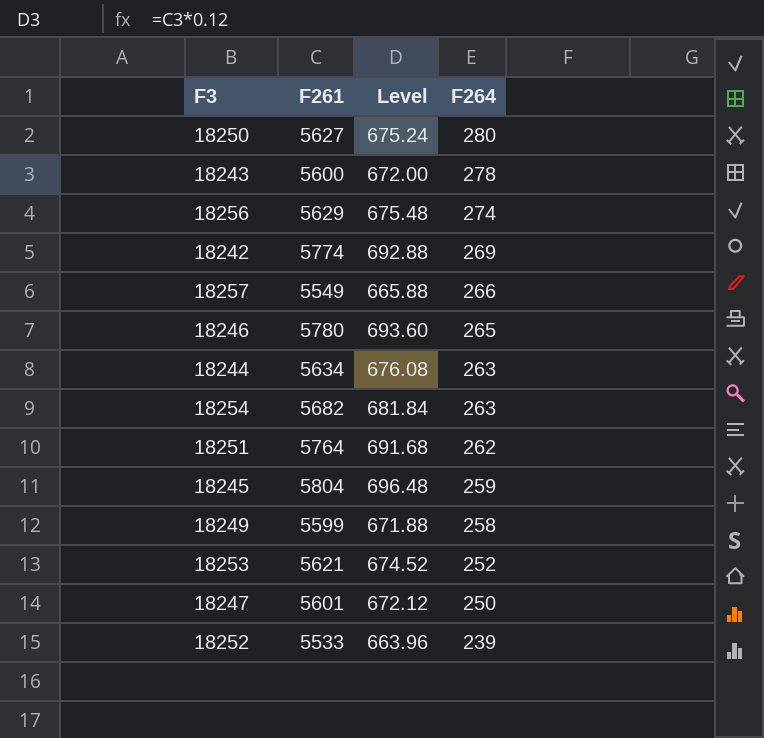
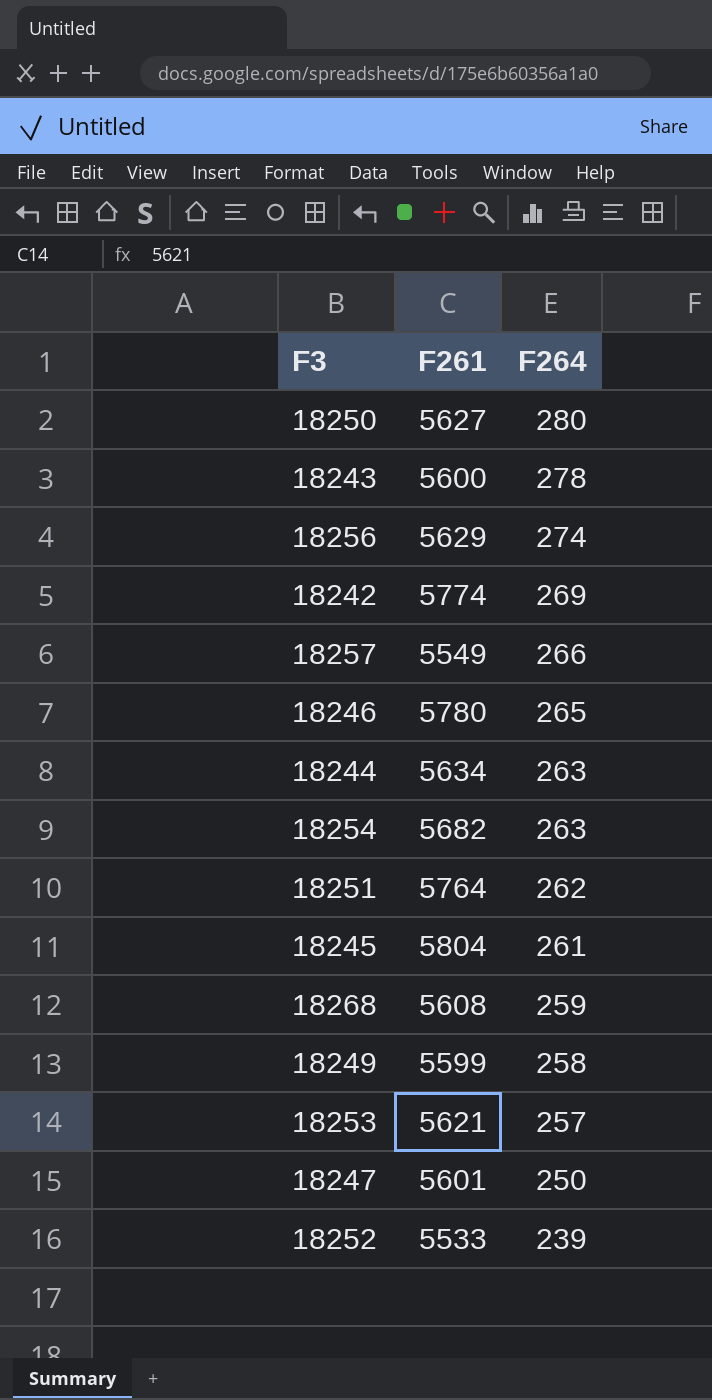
column Level | formula: [F261] * 0.12 -> none
18245 | F264: 259 -> 261
row 18268: none -> 5608 | 259
18253 | F264: 252 -> 257

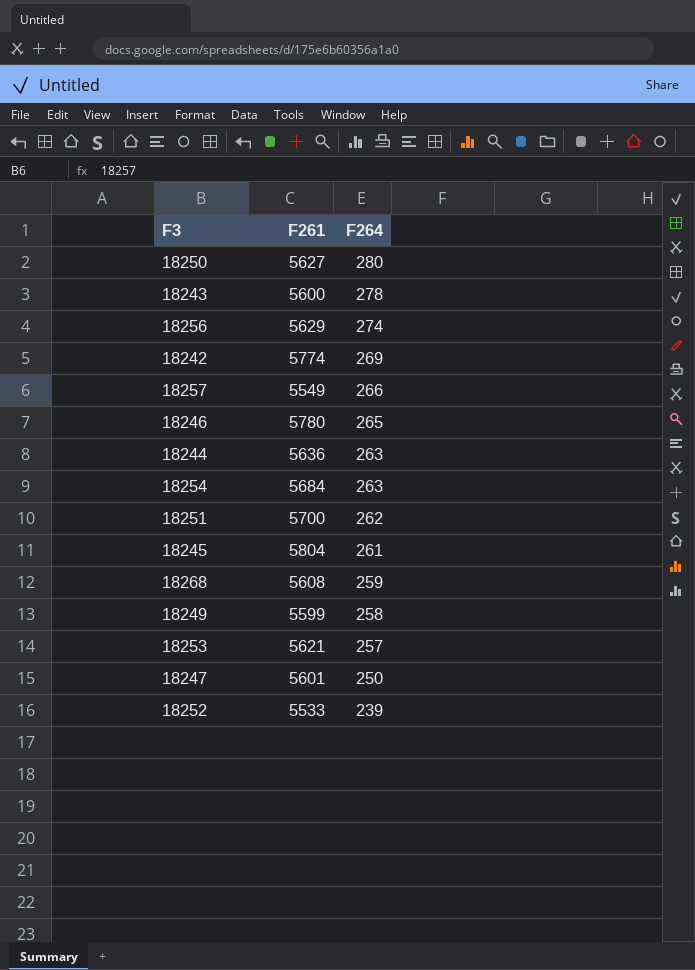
18244 | F261: 5634 -> 5636
18254 | F261: 5682 -> 5684
18251 | F261: 5764 -> 5700

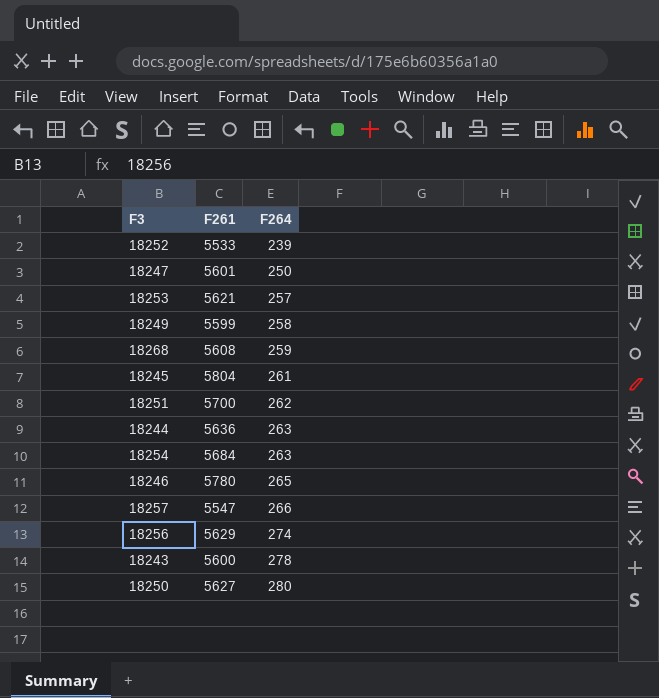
row order: F264 descending -> F264 ascending
row 18242: 5774 | 269 -> none
18257 | F261: 5549 -> 5547

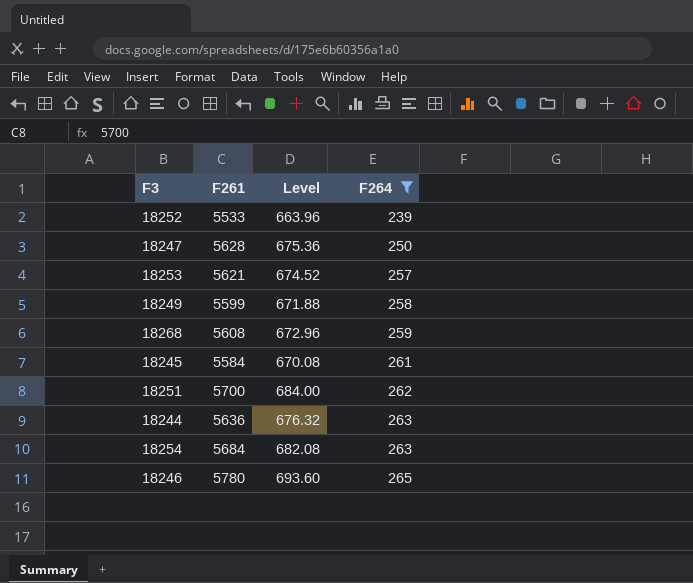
filter: none -> F264 <= 265
column Level | formula: none -> [F261] * 0.12
18247 | F261: 5601 -> 5628
18245 | F261: 5804 -> 5584

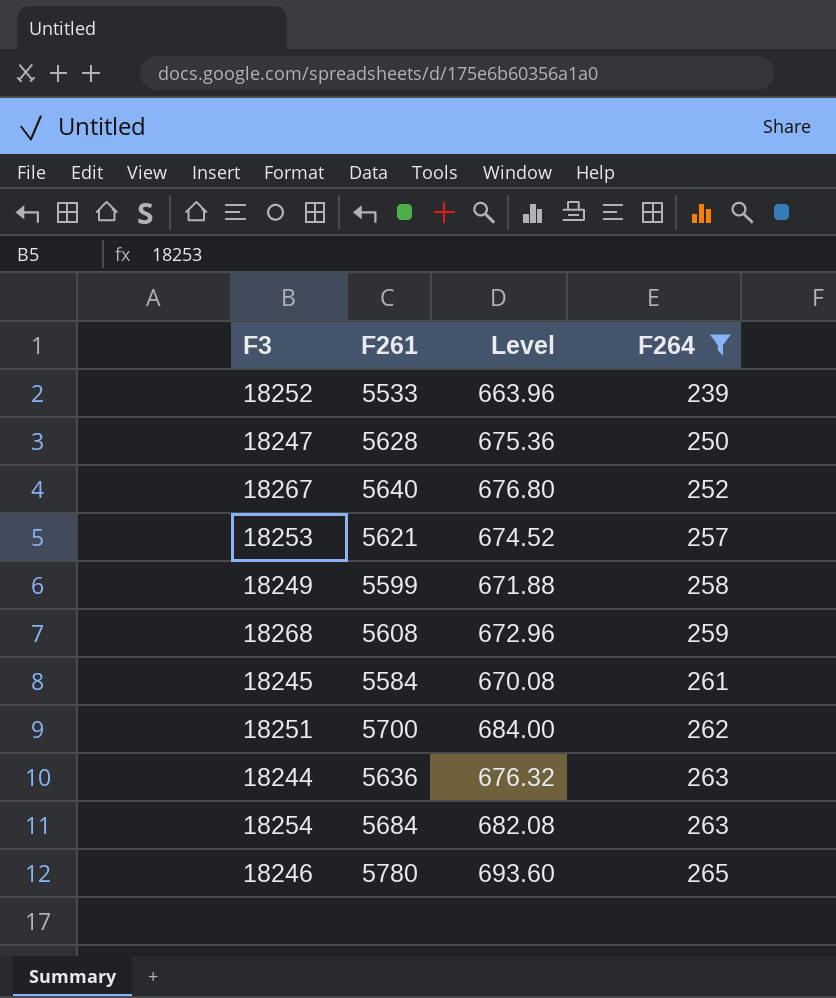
row 18267: none -> 5640 | 676.80 | 252

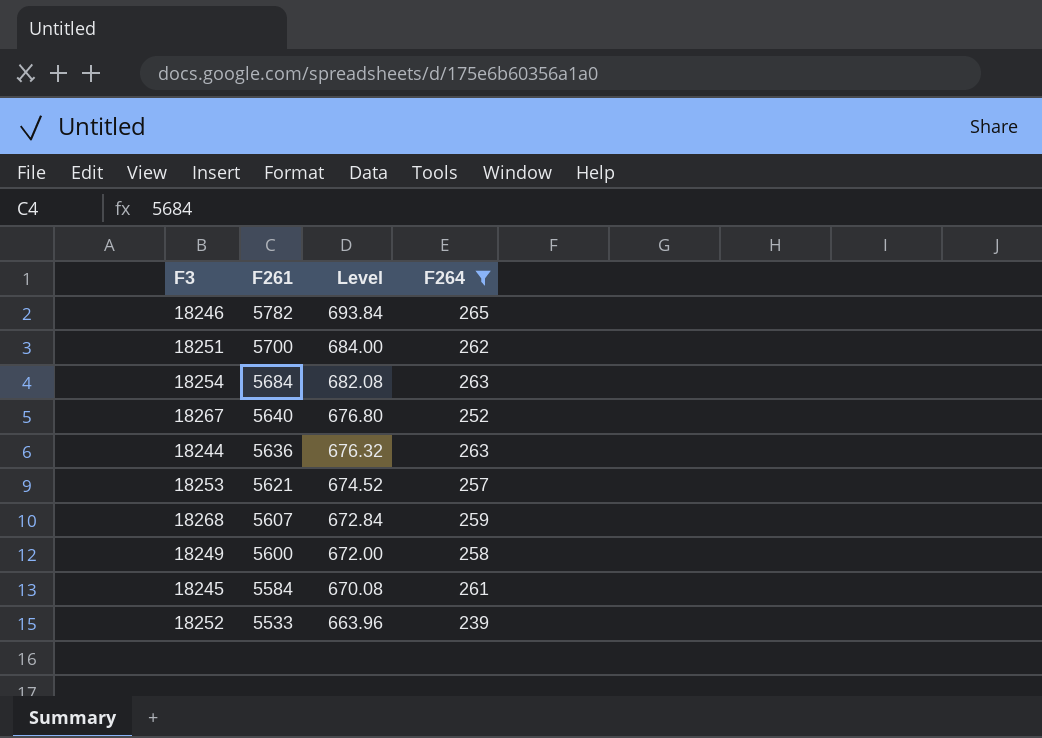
row order: F264 ascending -> F261 descending
row 18247: 5628 | 675.36 | 250 -> none
18246 | F261: 5780 -> 5782
18246 | Level: 693.60 -> 693.84
18268 | F261: 5608 -> 5607
18268 | Level: 672.96 -> 672.84
18249 | F261: 5599 -> 5600
18249 | Level: 671.88 -> 672.00

